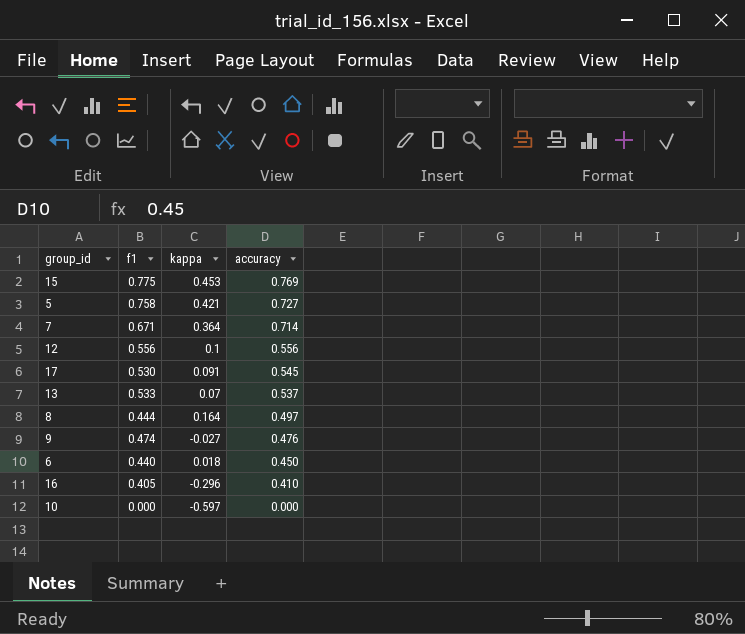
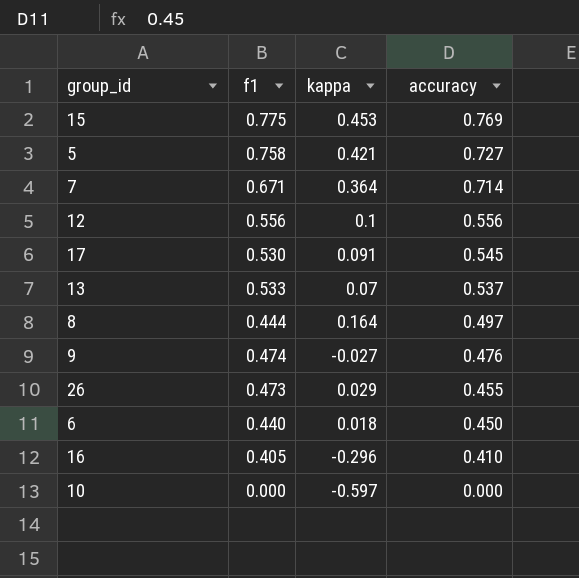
row 26: none -> 0.473 | 0.029 | 0.455

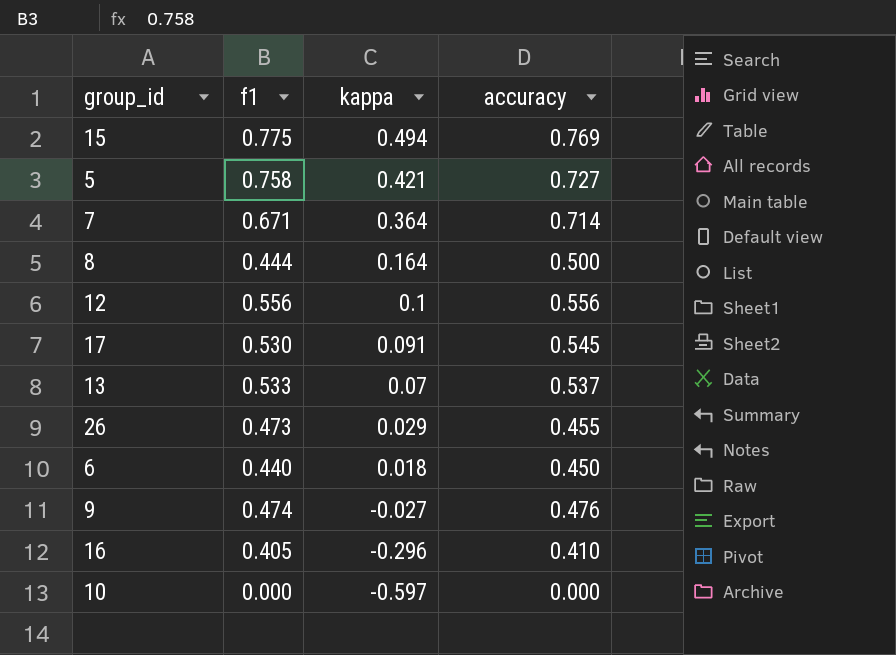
row order: accuracy descending -> kappa descending
15 | kappa: 0.453 -> 0.494
8 | accuracy: 0.497 -> 0.500

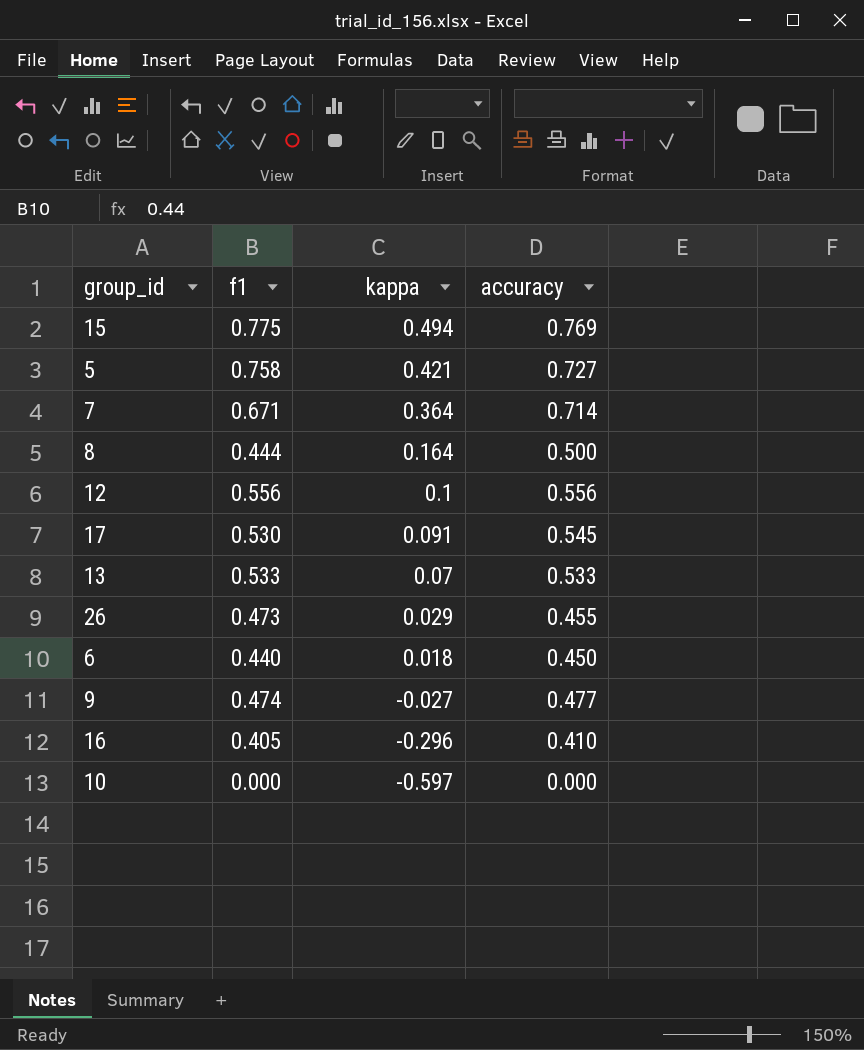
13 | accuracy: 0.537 -> 0.533
9 | accuracy: 0.476 -> 0.477

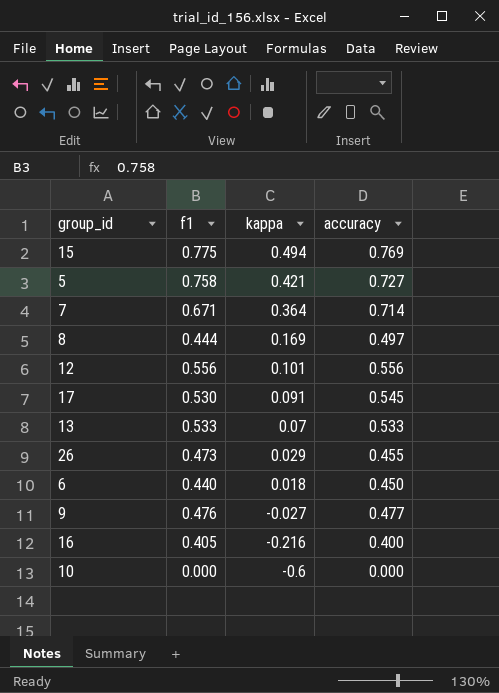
8 | kappa: 0.164 -> 0.169
8 | accuracy: 0.500 -> 0.497
12 | kappa: 0.1 -> 0.101
9 | f1: 0.474 -> 0.476
16 | kappa: -0.296 -> -0.216
16 | accuracy: 0.410 -> 0.400
10 | kappa: -0.597 -> -0.6

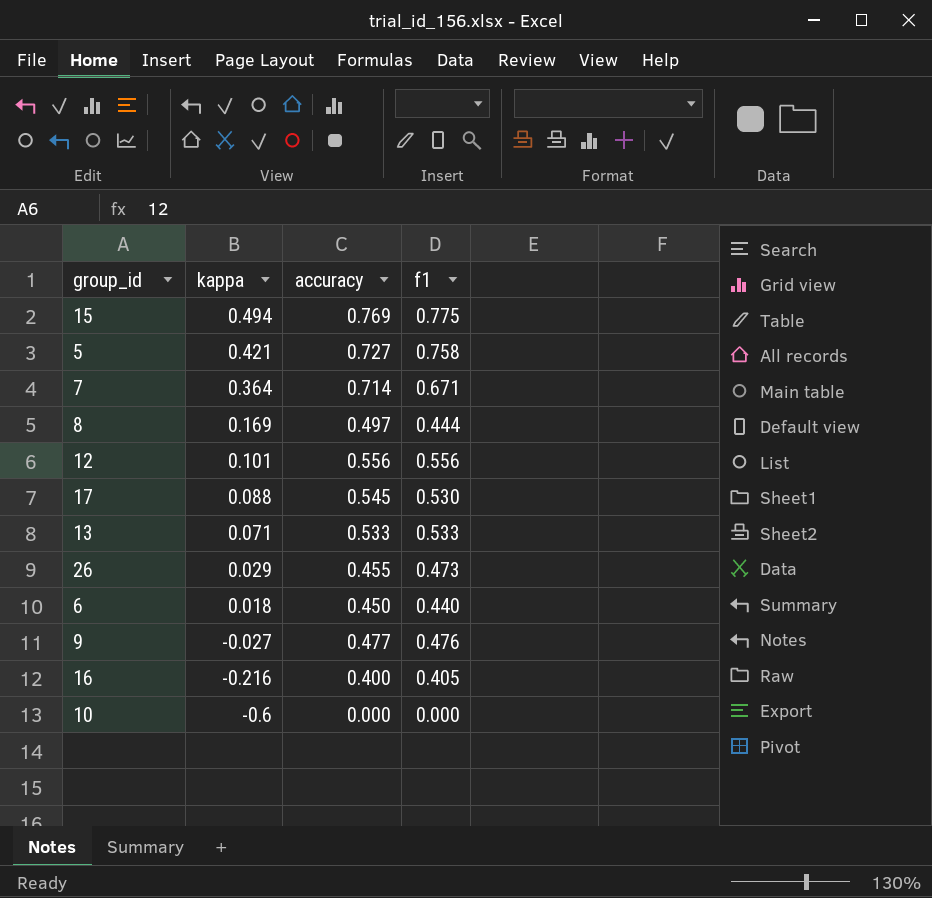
column f1 | position: 2 -> 4
17 | kappa: 0.091 -> 0.088
13 | kappa: 0.07 -> 0.071

